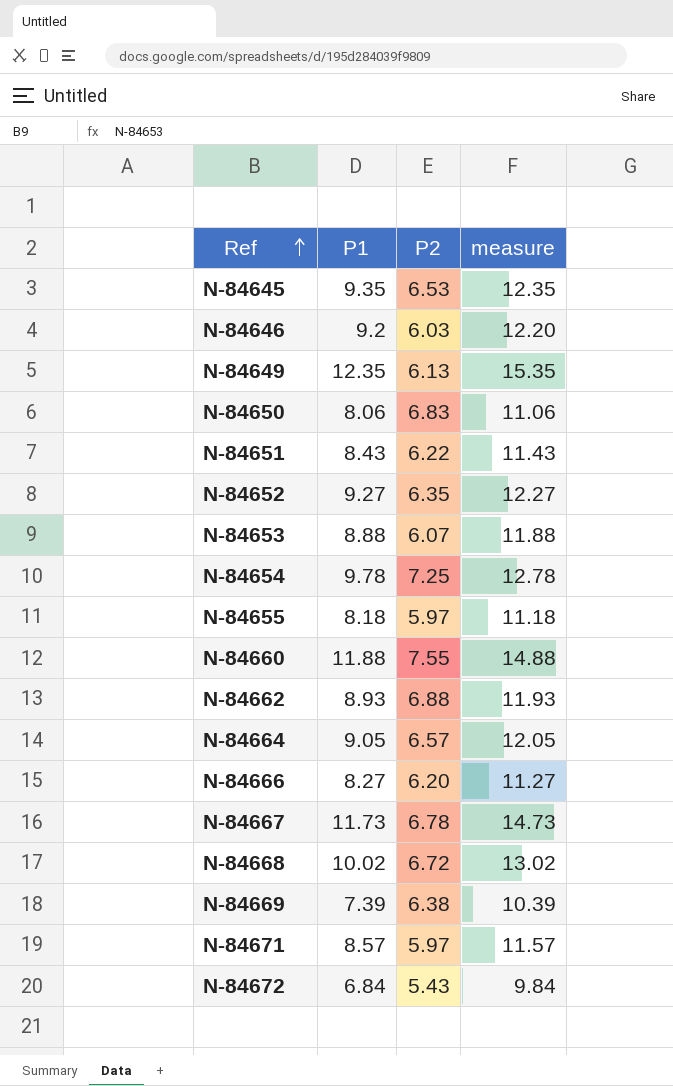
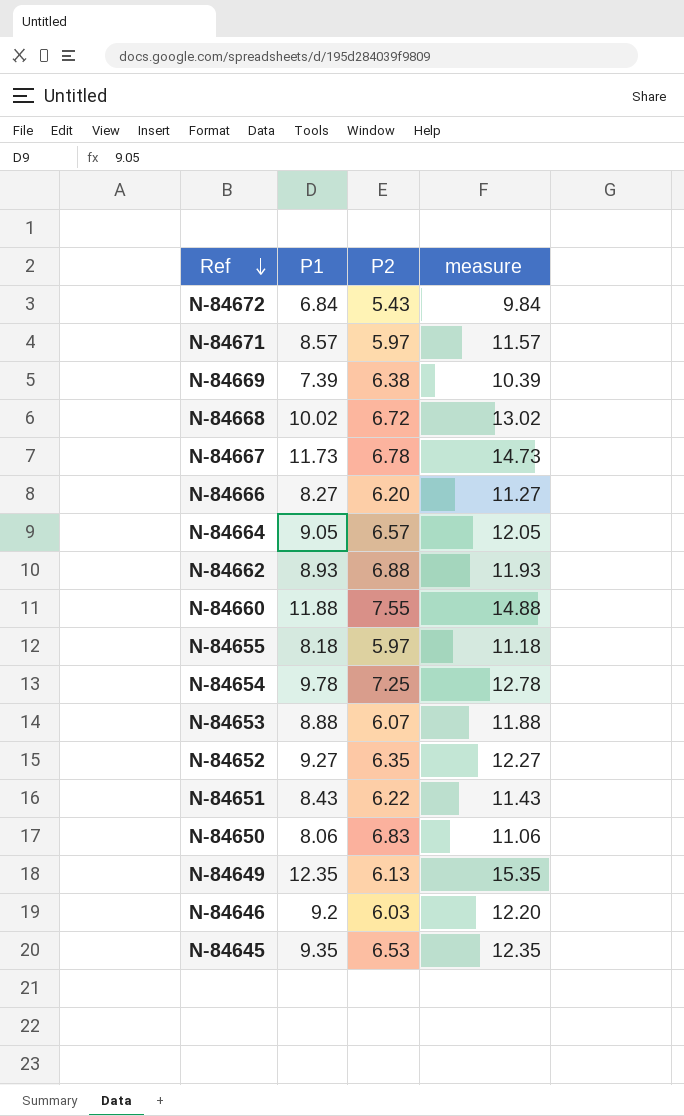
row order: Ref ascending -> Ref descending

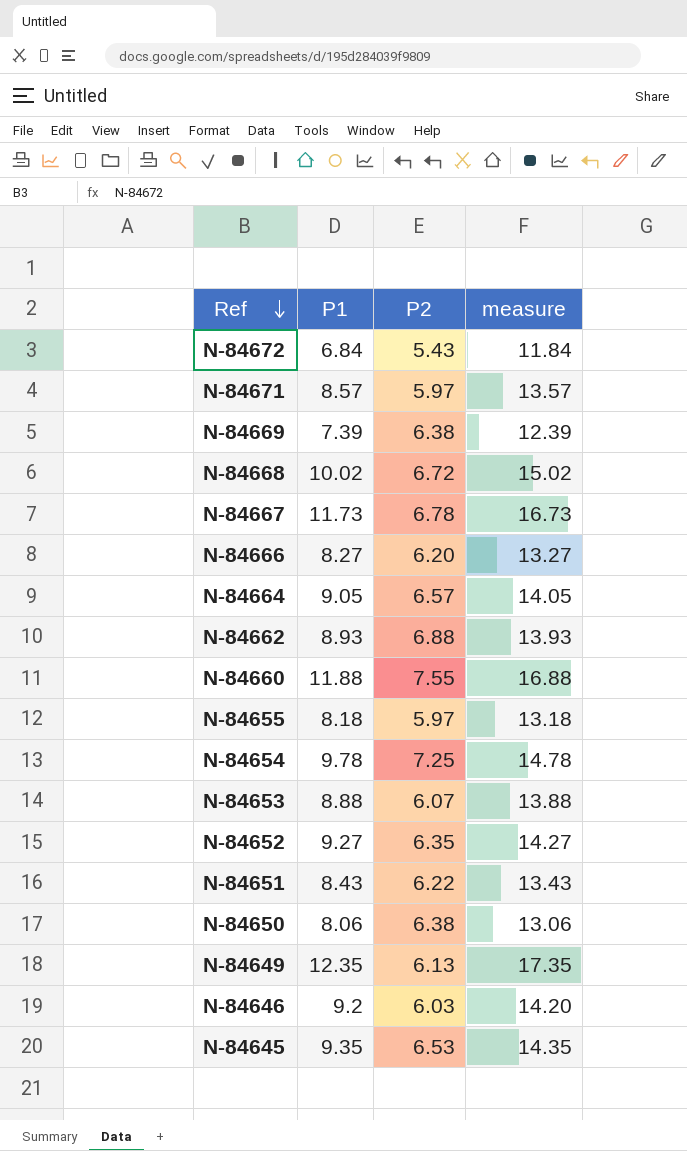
column measure | formula: [P1] + 3 -> [P1] + 5
N-84650 | P2: 6.83 -> 6.38

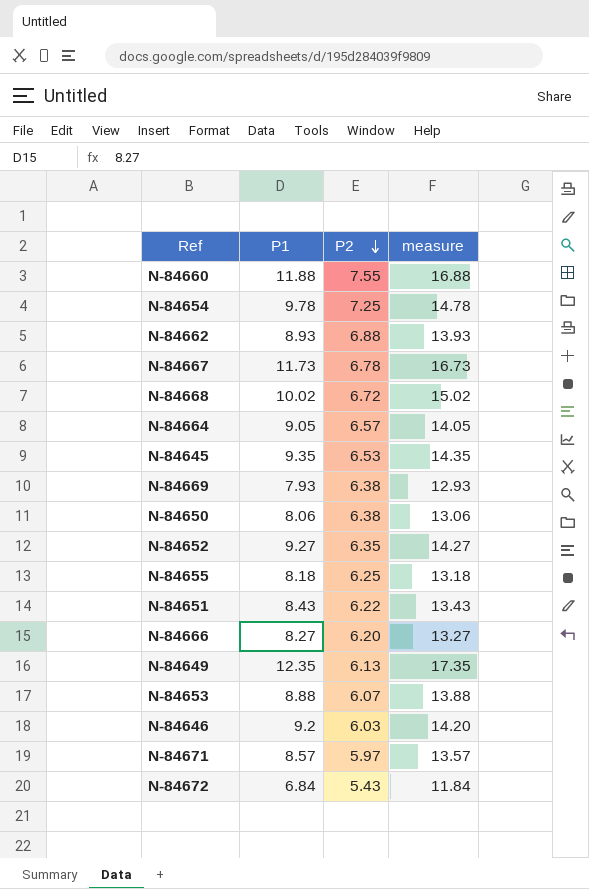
row order: Ref descending -> P2 descending
N-84669 | P1: 7.39 -> 7.93
N-84669 | measure: 12.39 -> 12.93
N-84655 | P2: 5.97 -> 6.25

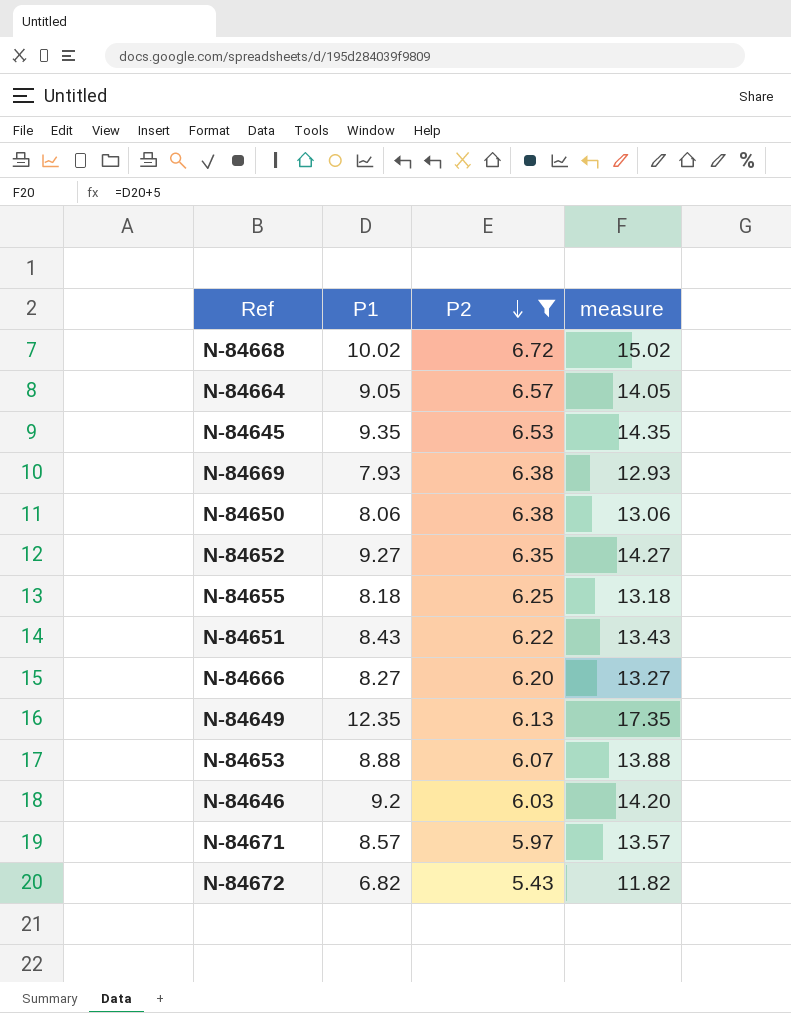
filter: none -> P2 <= 6.72
N-84672 | P1: 6.84 -> 6.82
N-84672 | measure: 11.84 -> 11.82

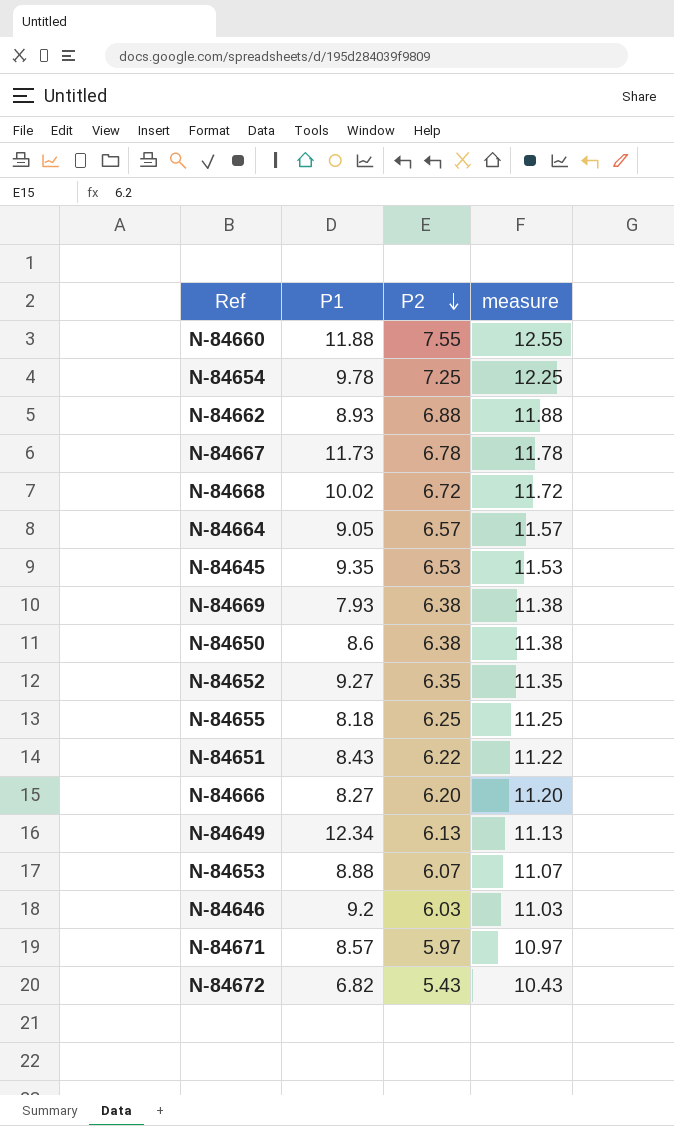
filter: P2 <= 6.72 -> none
column measure | formula: [P1] + 5 -> [P2] + 5
N-84650 | P1: 8.06 -> 8.6
N-84649 | P1: 12.35 -> 12.34

